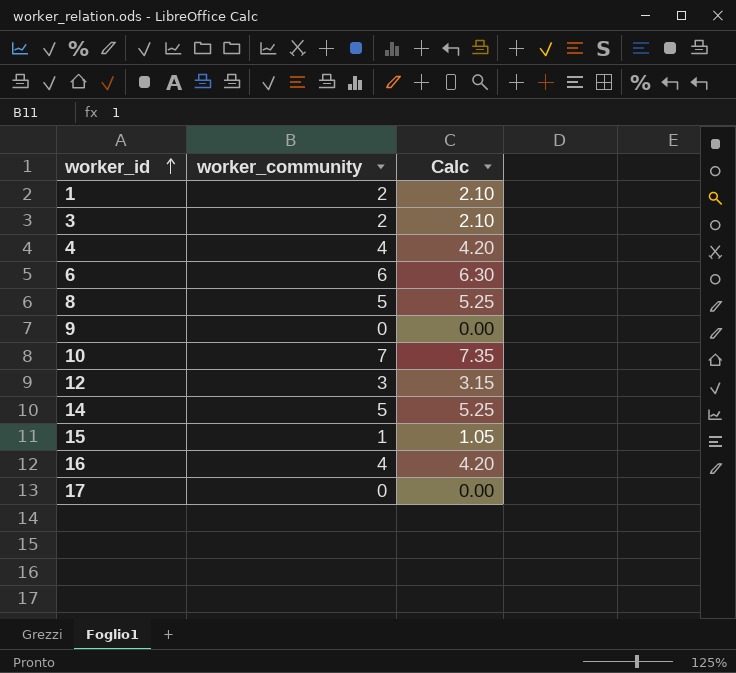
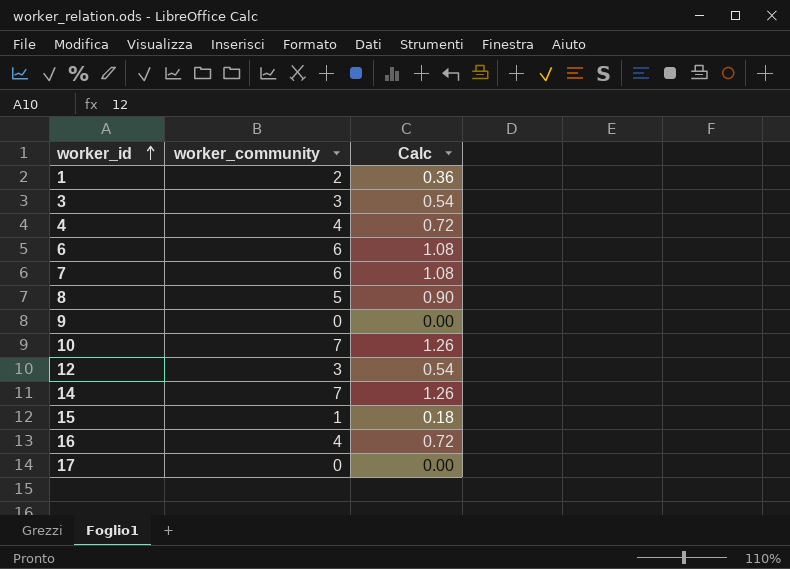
column Calc | formula: [worker_community] * 1.05 -> [worker_community] * 0.18
3 | worker_community: 2 -> 3
row 7: none -> 6 | 1.08
14 | worker_community: 5 -> 7

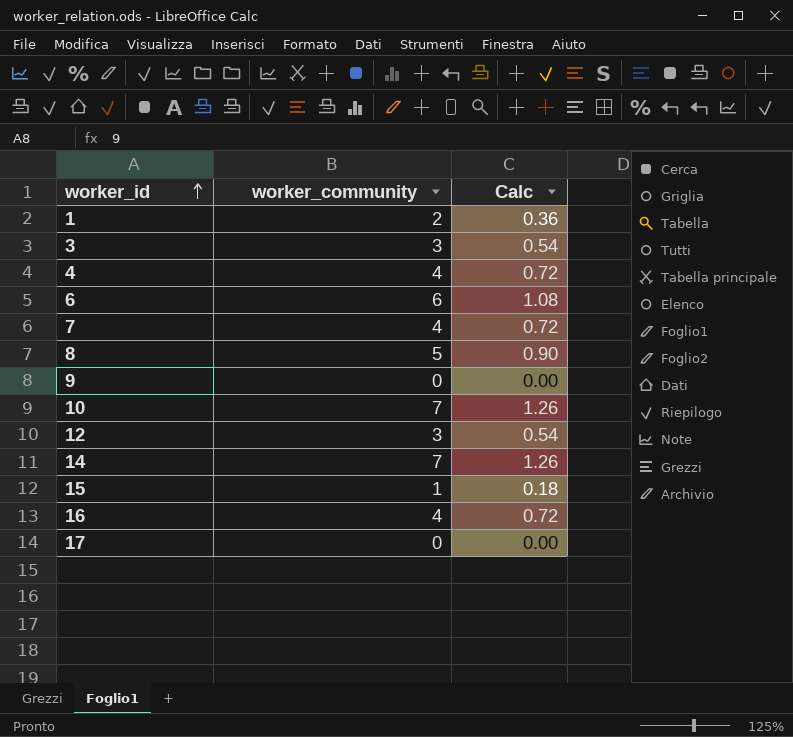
7 | worker_community: 6 -> 4
7 | Calc: 1.08 -> 0.72

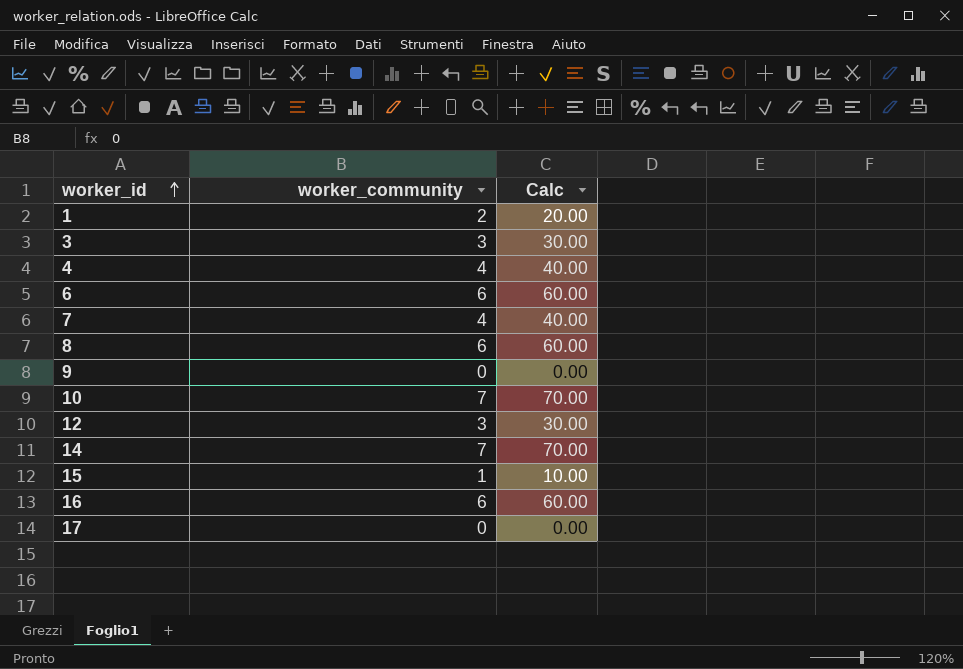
column Calc | formula: [worker_community] * 0.18 -> [worker_community] * 10
8 | worker_community: 5 -> 6
16 | worker_community: 4 -> 6

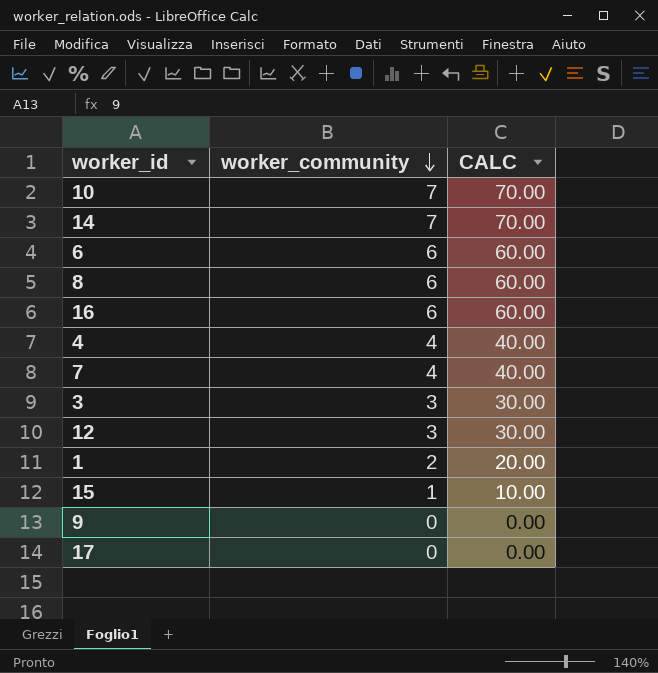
row order: worker_id ascending -> worker_community descending
column name: Calc -> CALC

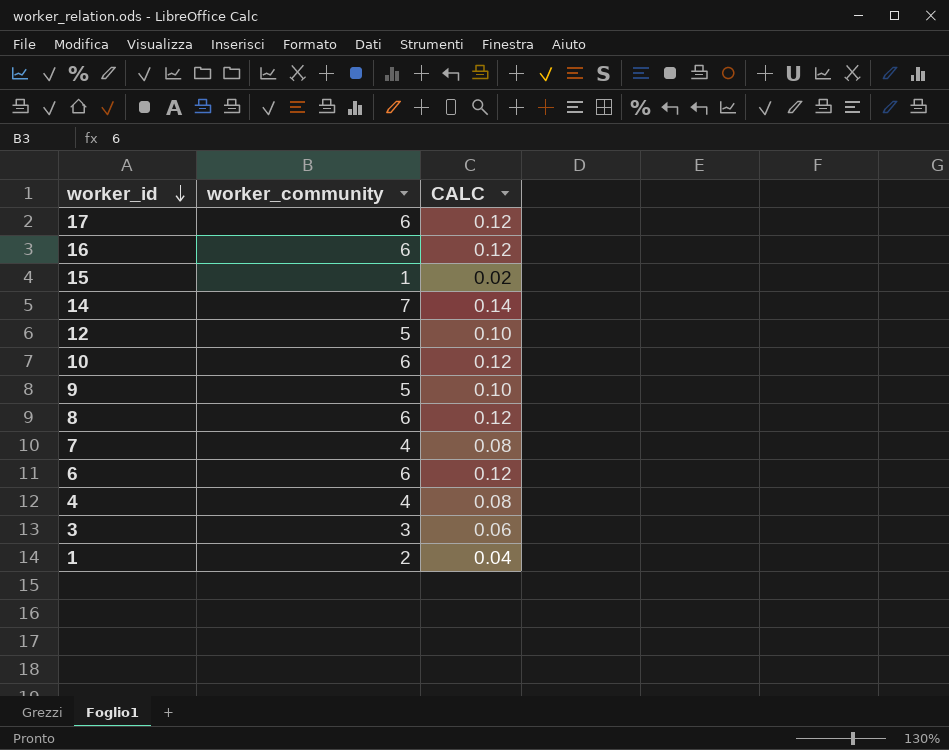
row order: worker_community descending -> worker_id descending
column CALC | formula: [worker_community] * 10 -> [worker_community] * 0.02
17 | worker_community: 0 -> 6
12 | worker_community: 3 -> 5
10 | worker_community: 7 -> 6
9 | worker_community: 0 -> 5

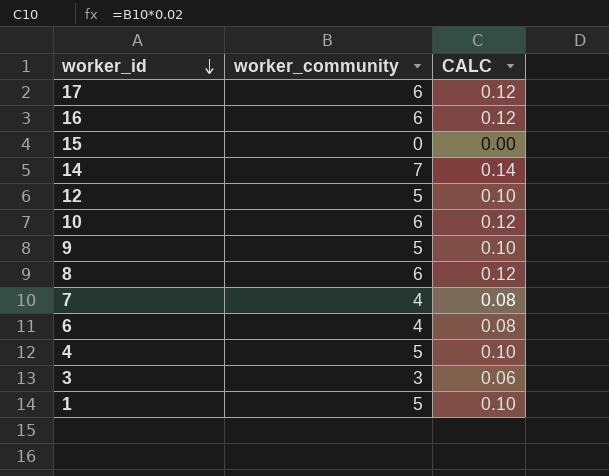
15 | worker_community: 1 -> 0
15 | CALC: 0.02 -> 0.00
6 | worker_community: 6 -> 4
6 | CALC: 0.12 -> 0.08
4 | worker_community: 4 -> 5
4 | CALC: 0.08 -> 0.10
1 | worker_community: 2 -> 5
1 | CALC: 0.04 -> 0.10

